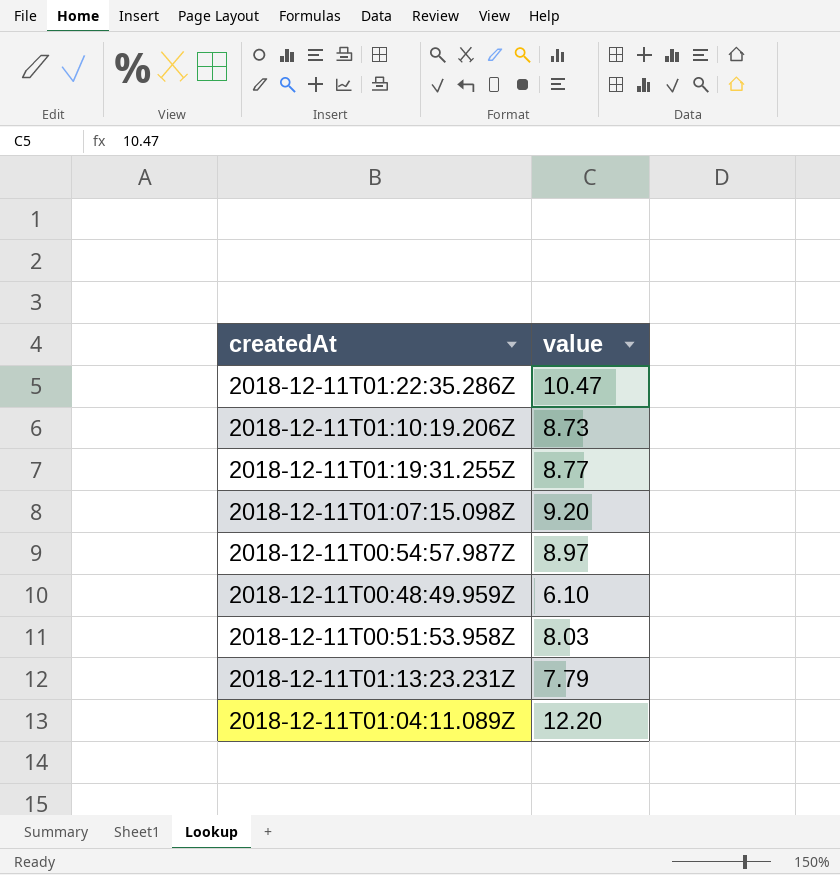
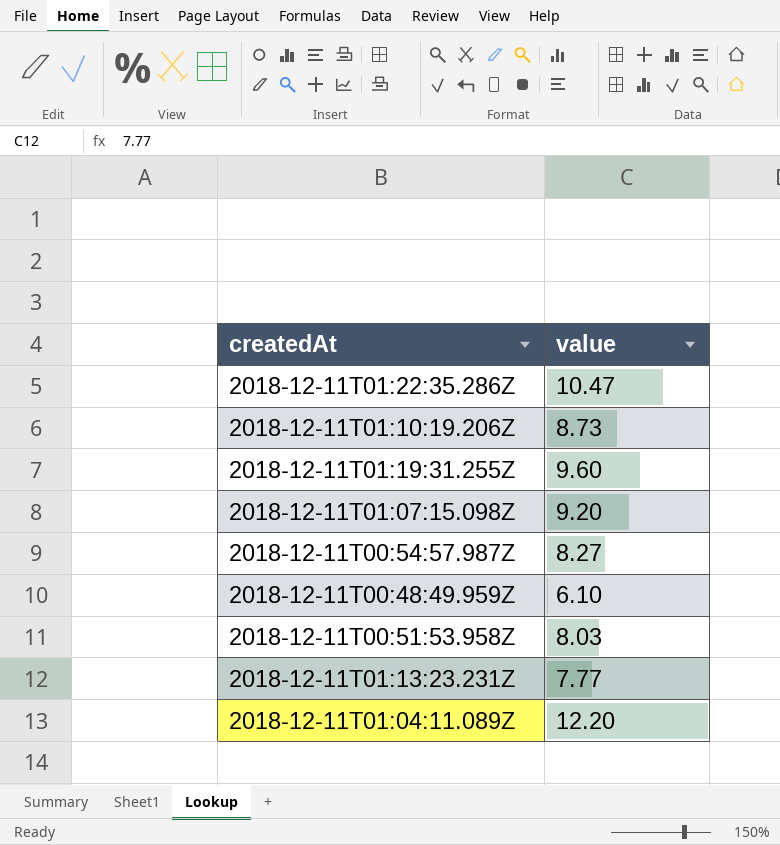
2018-12-11T01:19:31.255Z | value: 8.77 -> 9.60
2018-12-11T00:54:57.987Z | value: 8.97 -> 8.27
2018-12-11T01:13:23.231Z | value: 7.79 -> 7.77

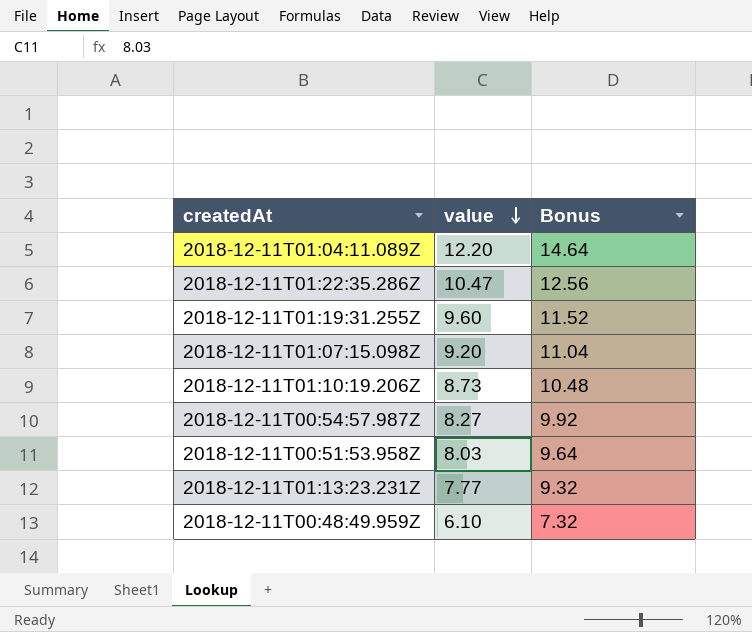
row order: none -> value descending
column Bonus | formula: none -> [value] * 1.2

